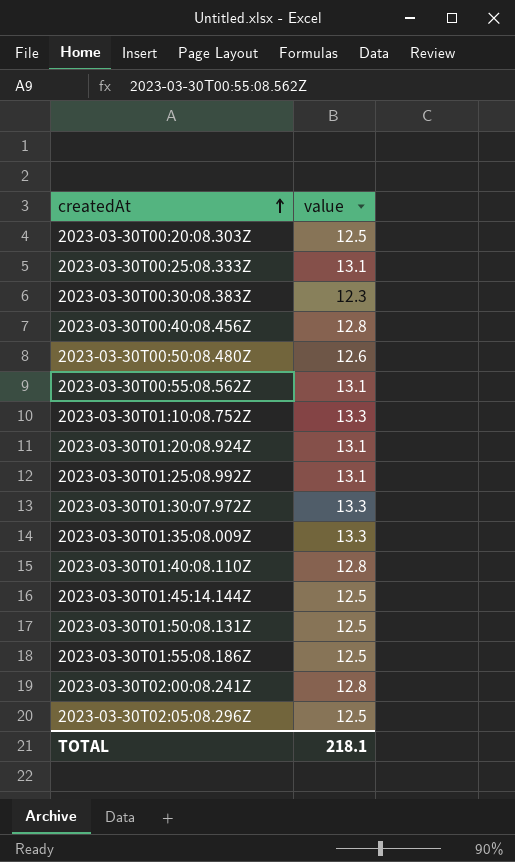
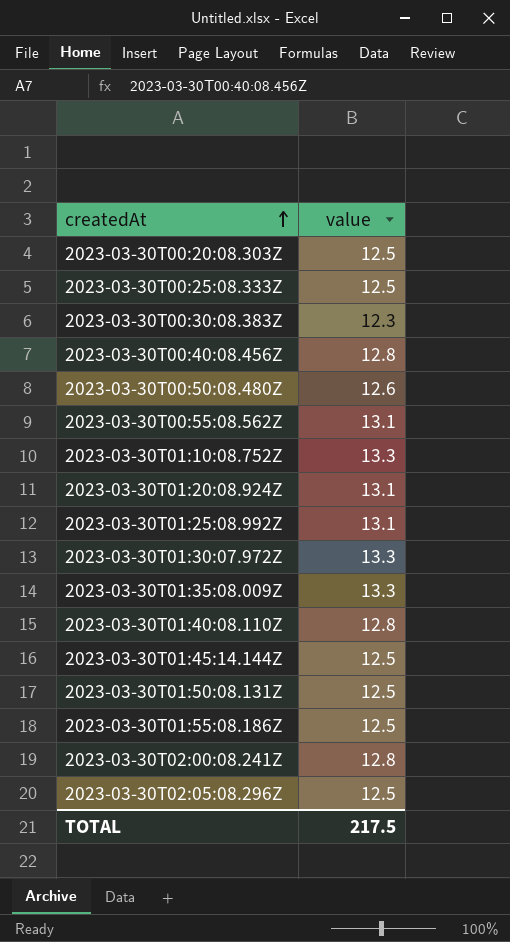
2023-03-30T00:25:08.333Z | value: 13.1 -> 12.5
TOTAL | value: 218.1 -> 217.5

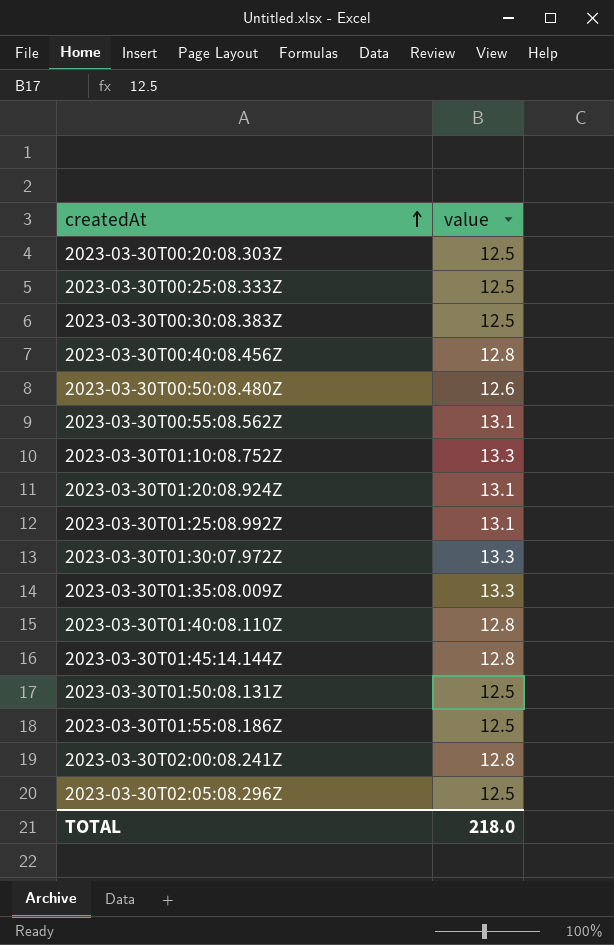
2023-03-30T00:30:08.383Z | value: 12.3 -> 12.5
2023-03-30T01:45:14.144Z | value: 12.5 -> 12.8
TOTAL | value: 217.5 -> 218.0

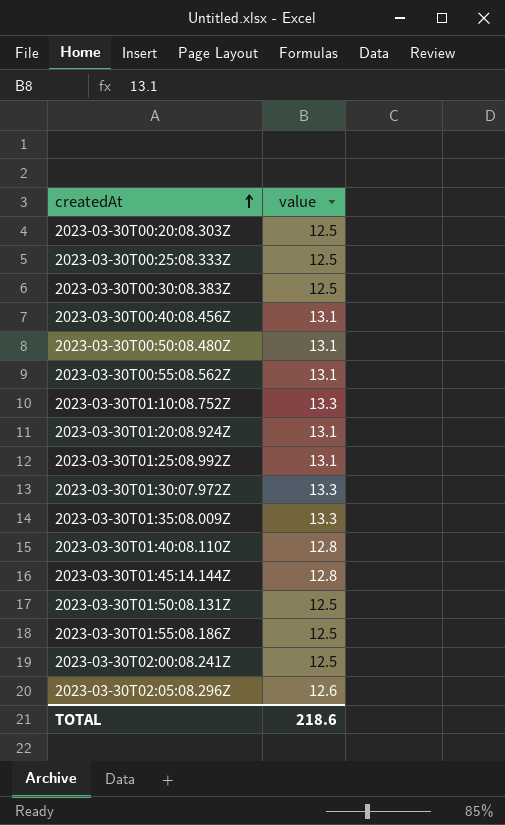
2023-03-30T00:40:08.456Z | value: 12.8 -> 13.1
2023-03-30T00:50:08.480Z | value: 12.6 -> 13.1
2023-03-30T02:00:08.241Z | value: 12.8 -> 12.5
2023-03-30T02:05:08.296Z | value: 12.5 -> 12.6
TOTAL | value: 218.0 -> 218.6

